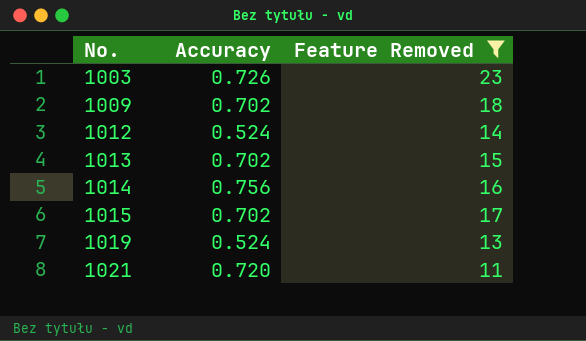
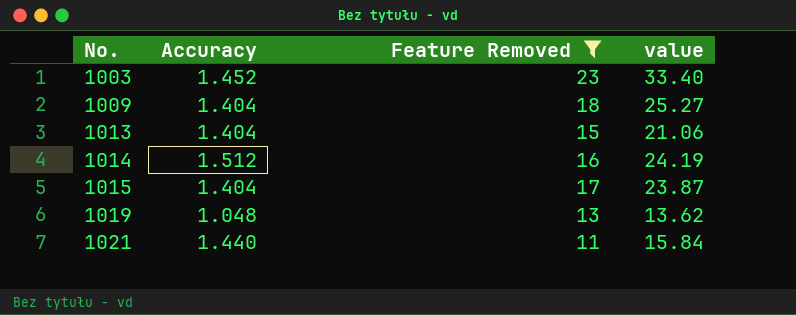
column value | formula: none -> [Accuracy] * [Feature Removed]
row 1012: 0.524 | 14 -> none
1003 | Accuracy: 0.726 -> 1.452
1009 | Accuracy: 0.702 -> 1.404
1013 | Accuracy: 0.702 -> 1.404
1014 | Accuracy: 0.756 -> 1.512
1015 | Accuracy: 0.702 -> 1.404
1019 | Accuracy: 0.524 -> 1.048
1021 | Accuracy: 0.720 -> 1.440

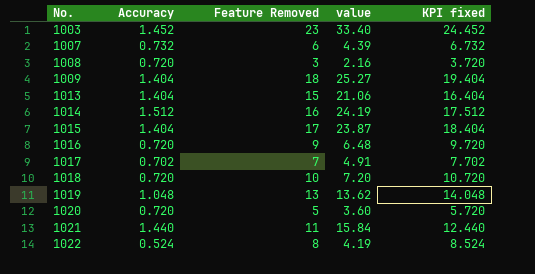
filter: Feature Removed >= 11 -> none
column KPI fixed | formula: none -> [Accuracy] + [Feature Removed]

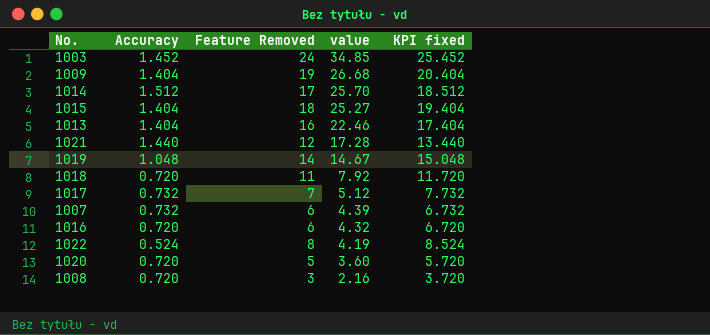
row order: No. ascending -> value descending
1003 | Feature Removed: 23 -> 24
1003 | value: 33.40 -> 34.85
1003 | KPI fixed: 24.452 -> 25.452
1009 | Feature Removed: 18 -> 19
1009 | value: 25.27 -> 26.68
1009 | KPI fixed: 19.404 -> 20.404
1014 | Feature Removed: 16 -> 17
1014 | value: 24.19 -> 25.70
1014 | KPI fixed: 17.512 -> 18.512
1015 | Feature Removed: 17 -> 18
1015 | value: 23.87 -> 25.27
1015 | KPI fixed: 18.404 -> 19.404
1013 | Feature Removed: 15 -> 16
1013 | value: 21.06 -> 22.46
1013 | KPI fixed: 16.404 -> 17.404
1021 | Feature Removed: 11 -> 12
1021 | value: 15.84 -> 17.28
1021 | KPI fixed: 12.440 -> 13.440
1019 | Feature Removed: 13 -> 14
1019 | value: 13.62 -> 14.67
1019 | KPI fixed: 14.048 -> 15.048
1018 | Feature Removed: 10 -> 11
1018 | value: 7.20 -> 7.92
1018 | KPI fixed: 10.720 -> 11.720
1017 | Accuracy: 0.702 -> 0.732
1017 | value: 4.91 -> 5.12
1017 | KPI fixed: 7.702 -> 7.732
1016 | Feature Removed: 9 -> 6
1016 | value: 6.48 -> 4.32
1016 | KPI fixed: 9.720 -> 6.720

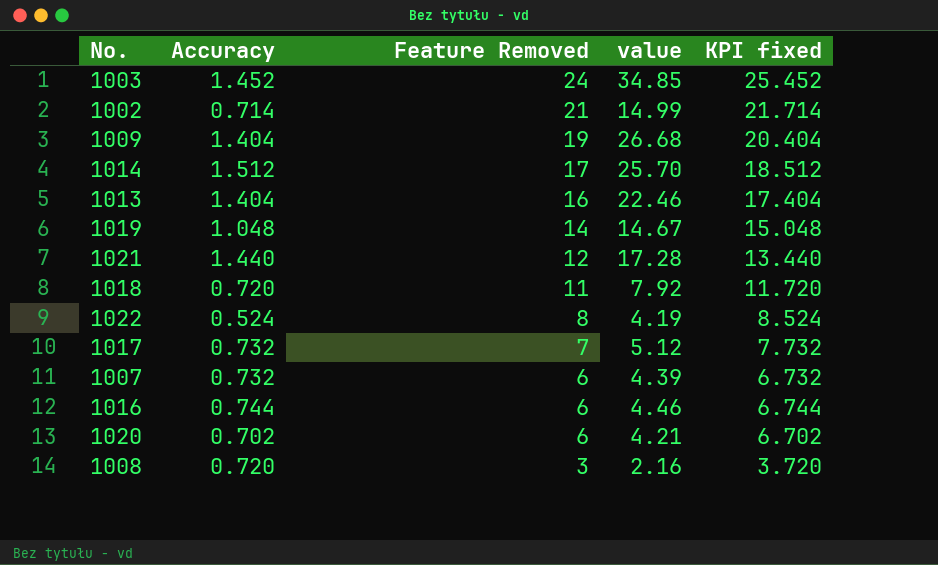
row order: value descending -> Feature Removed descending
row 1015: 1.404 | 18 | 25.27 | 19.404 -> none
row 1002: none -> 0.714 | 21 | 14.99 | 21.714
1016 | Accuracy: 0.720 -> 0.744
1016 | value: 4.32 -> 4.46
1016 | KPI fixed: 6.720 -> 6.744
1020 | Accuracy: 0.720 -> 0.702
1020 | Feature Removed: 5 -> 6
1020 | value: 3.60 -> 4.21
1020 | KPI fixed: 5.720 -> 6.702

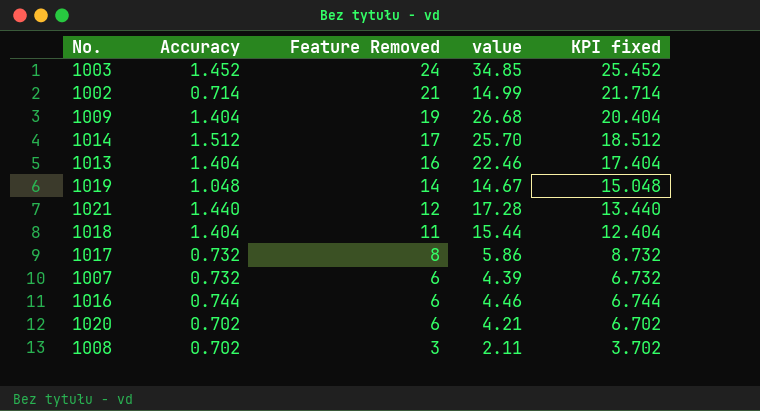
row 1022: 0.524 | 8 | 4.19 | 8.524 -> none
1018 | Accuracy: 0.720 -> 1.404
1018 | value: 7.92 -> 15.44
1018 | KPI fixed: 11.720 -> 12.404
1017 | Feature Removed: 7 -> 8
1017 | value: 5.12 -> 5.86
1017 | KPI fixed: 7.732 -> 8.732
1008 | Accuracy: 0.720 -> 0.702
1008 | value: 2.16 -> 2.11
1008 | KPI fixed: 3.720 -> 3.702

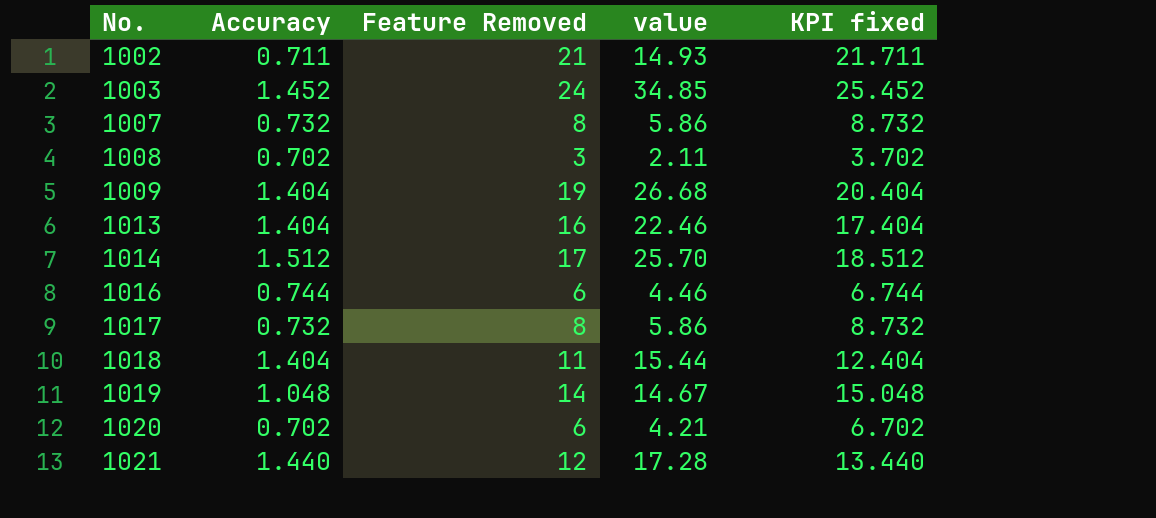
row order: Feature Removed descending -> No. ascending
1002 | Accuracy: 0.714 -> 0.711
1002 | value: 14.99 -> 14.93
1002 | KPI fixed: 21.714 -> 21.711
1007 | Feature Removed: 6 -> 8
1007 | value: 4.39 -> 5.86
1007 | KPI fixed: 6.732 -> 8.732

